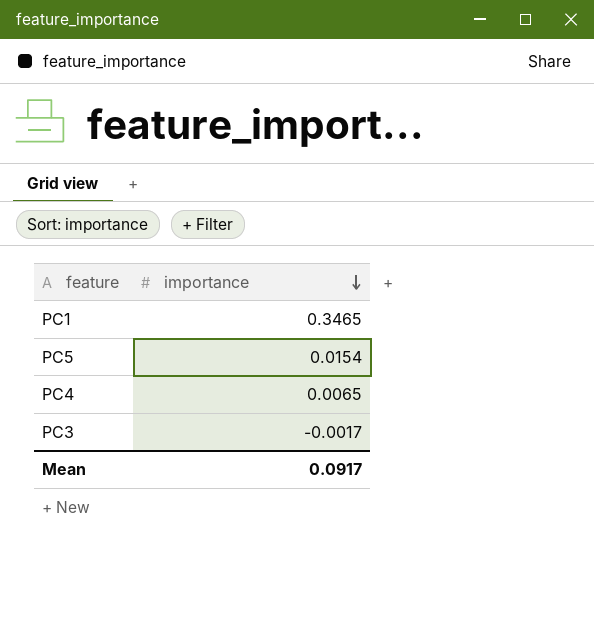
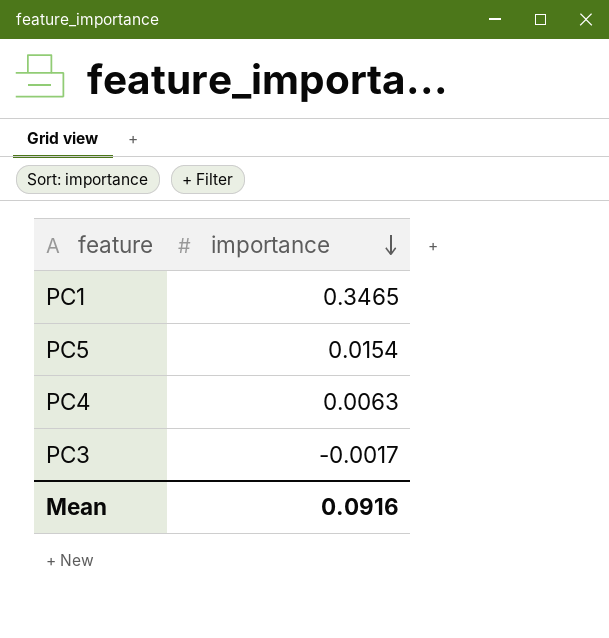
PC4 | importance: 0.0065 -> 0.0063
Mean | importance: 0.0917 -> 0.0916

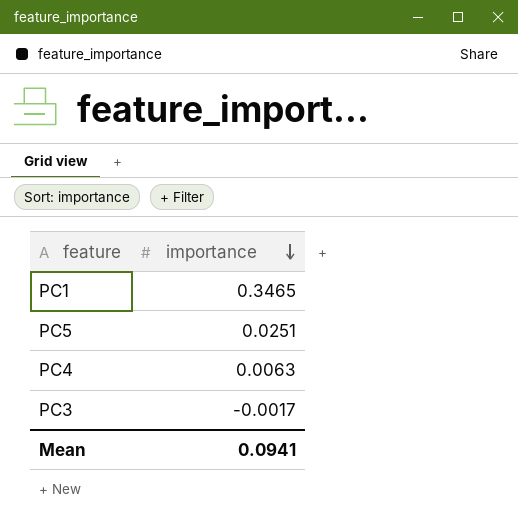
PC5 | importance: 0.0154 -> 0.0251
Mean | importance: 0.0916 -> 0.0941

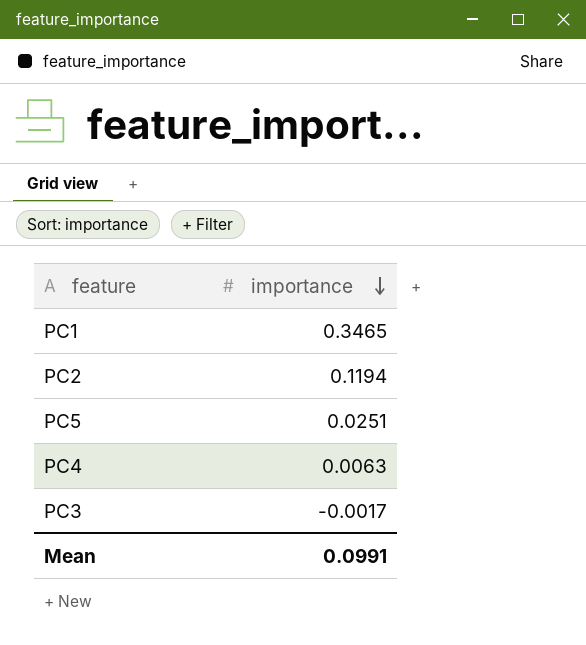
row PC2: none -> 0.1194
Mean | importance: 0.0941 -> 0.0991

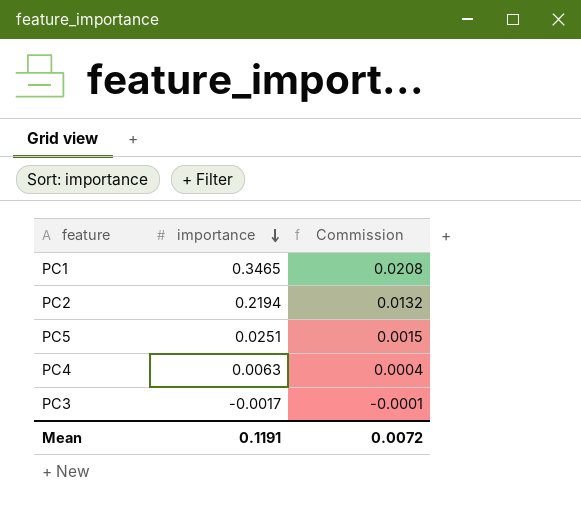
column Commission | formula: none -> [importance] * 0.06
PC2 | importance: 0.1194 -> 0.2194
Mean | importance: 0.0991 -> 0.1191

